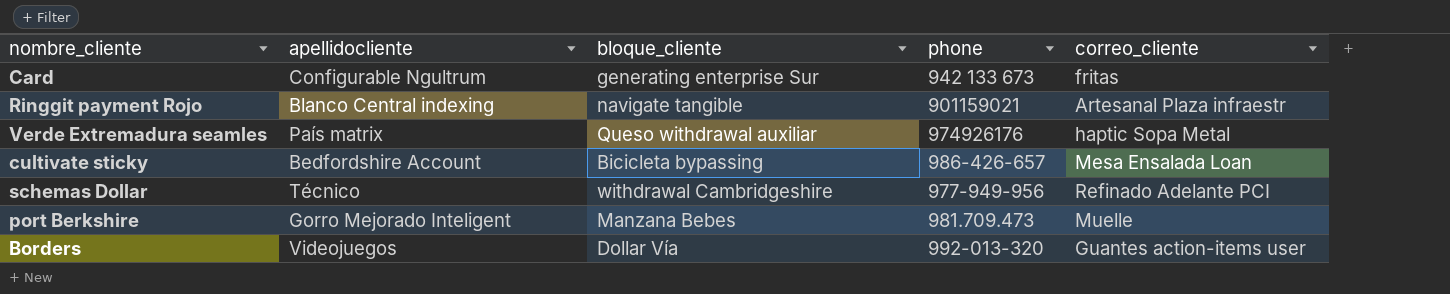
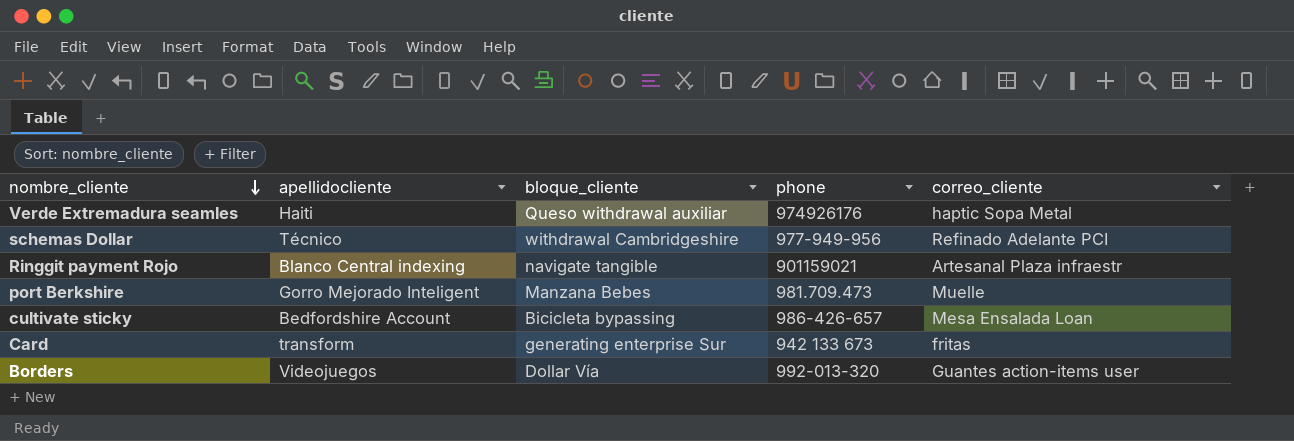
row order: none -> nombre_cliente descending
Verde Extremadura seamles | apellidocliente: País matrix -> Haiti
Card | apellidocliente: Configurable Ngultrum -> transform

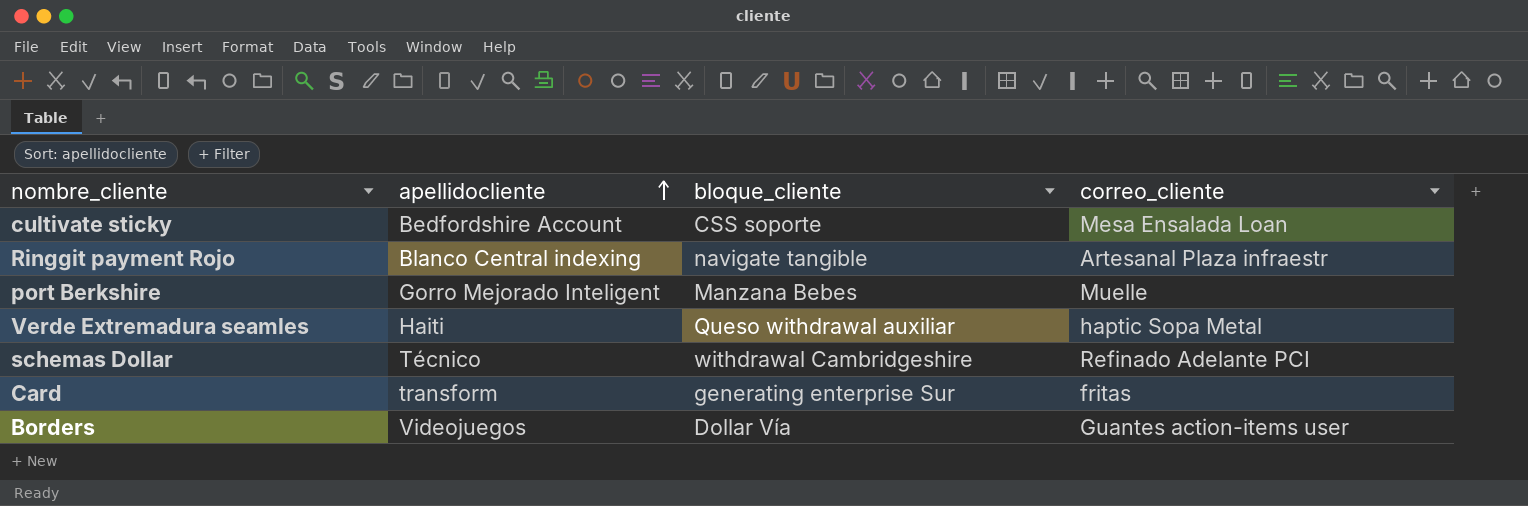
row order: nombre_cliente descending -> apellidocliente ascending
column phone | position: 4 -> none
cultivate sticky | bloque_cliente: Bicicleta bypassing -> CSS soporte

